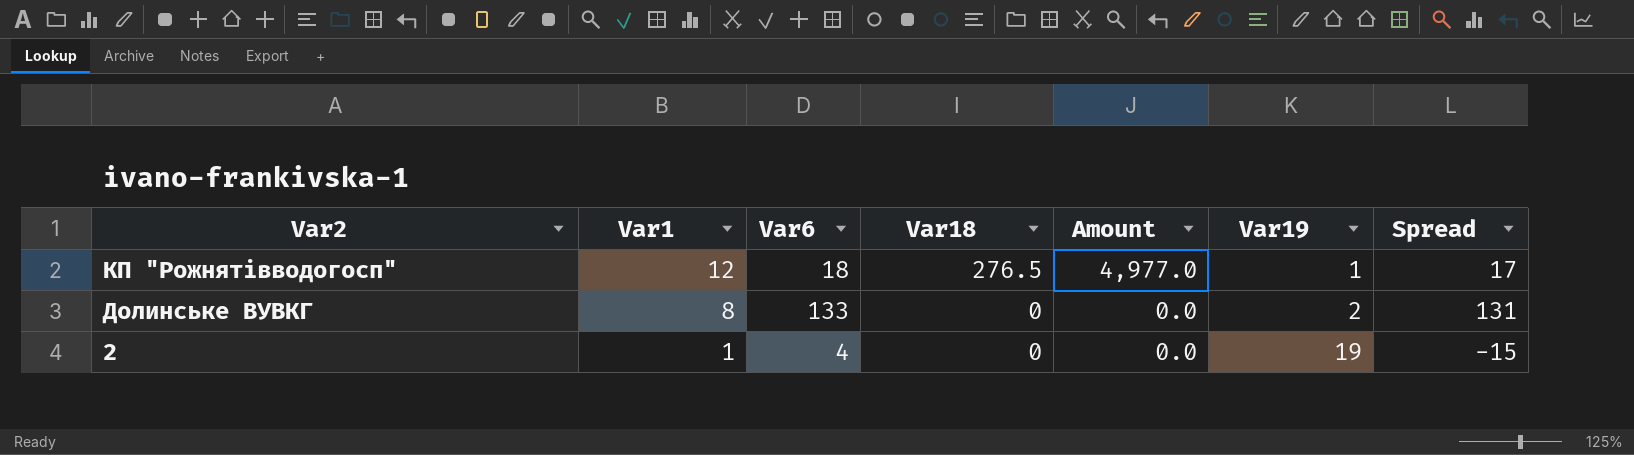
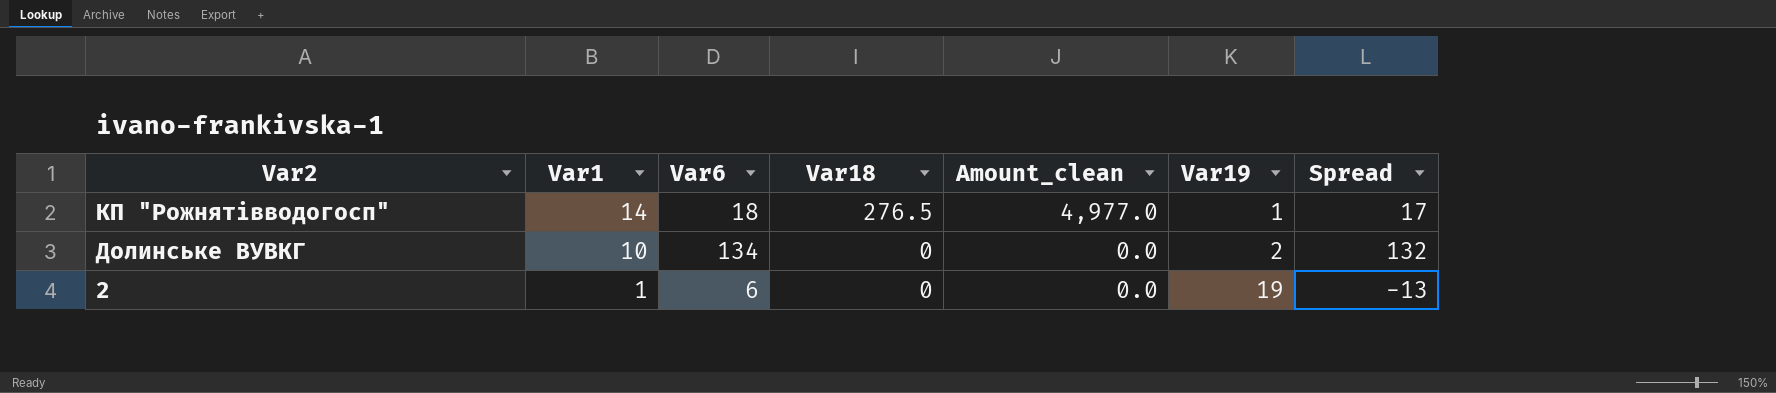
column name: Amount -> Amount_clean
КП "Рожнятівводогосп" | Var1: 12 -> 14
Долинське ВУВКГ | Var1: 8 -> 10
Долинське ВУВКГ | Var6: 133 -> 134
Долинське ВУВКГ | Spread: 131 -> 132
2 | Var6: 4 -> 6
2 | Spread: -15 -> -13

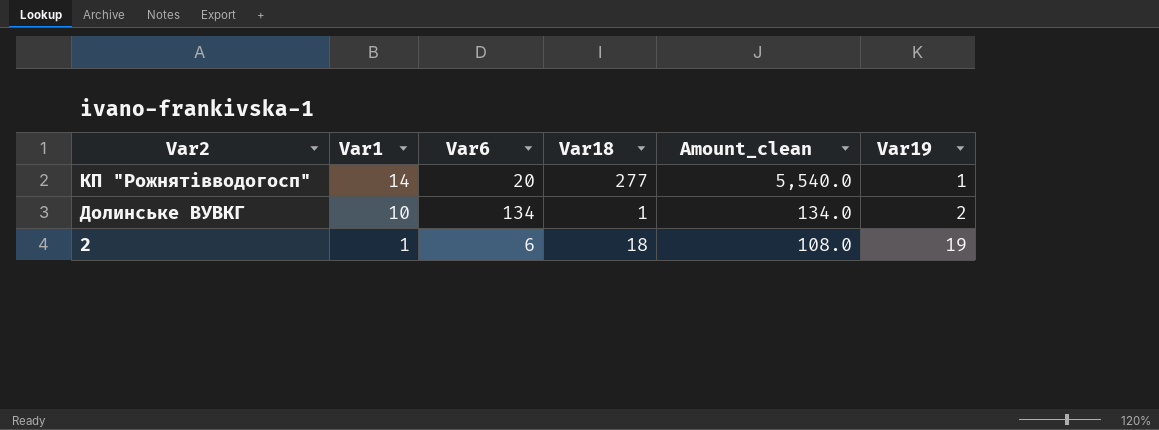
column Spread | formula: [Var6] - [Var19] -> none
КП "Рожнятівводогосп" | Var6: 18 -> 20
КП "Рожнятівводогосп" | Var18: 276.5 -> 277
КП "Рожнятівводогосп" | Amount_clean: 4,977.0 -> 5,540.0
Долинське ВУВКГ | Var18: 0 -> 1
Долинське ВУВКГ | Amount_clean: 0.0 -> 134.0
2 | Var18: 0 -> 18
2 | Amount_clean: 0.0 -> 108.0

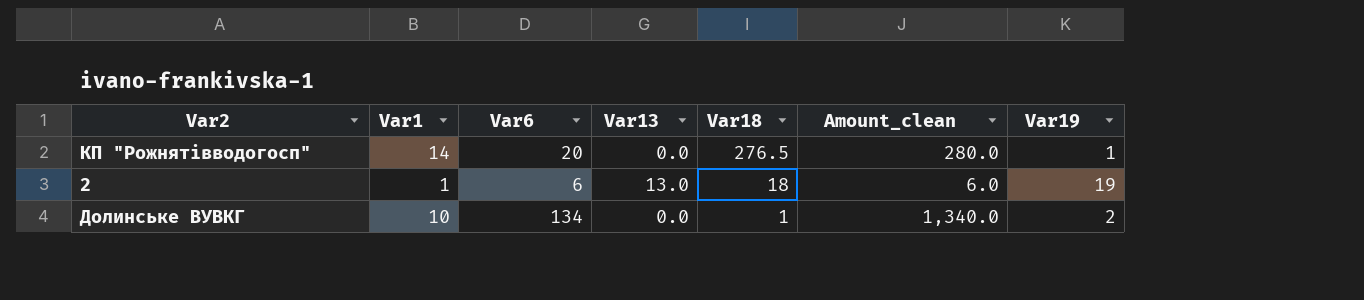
row order: Var2 descending -> Var18 descending
column Var13 | position: none -> 4
column Amount_clean | formula: [Var6] * [Var18] -> [Var1] * [Var6]
КП "Рожнятівводогосп" | Var18: 277 -> 276.5

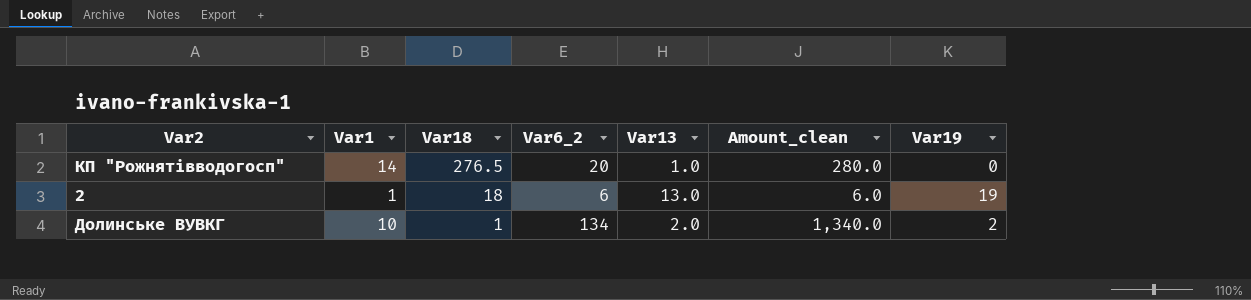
column Var18 | position: 5 -> 3
column name: Var6 -> Var6_2
КП "Рожнятівводогосп" | Var13: 0.0 -> 1.0
КП "Рожнятівводогосп" | Var19: 1 -> 0
Долинське ВУВКГ | Var13: 0.0 -> 2.0

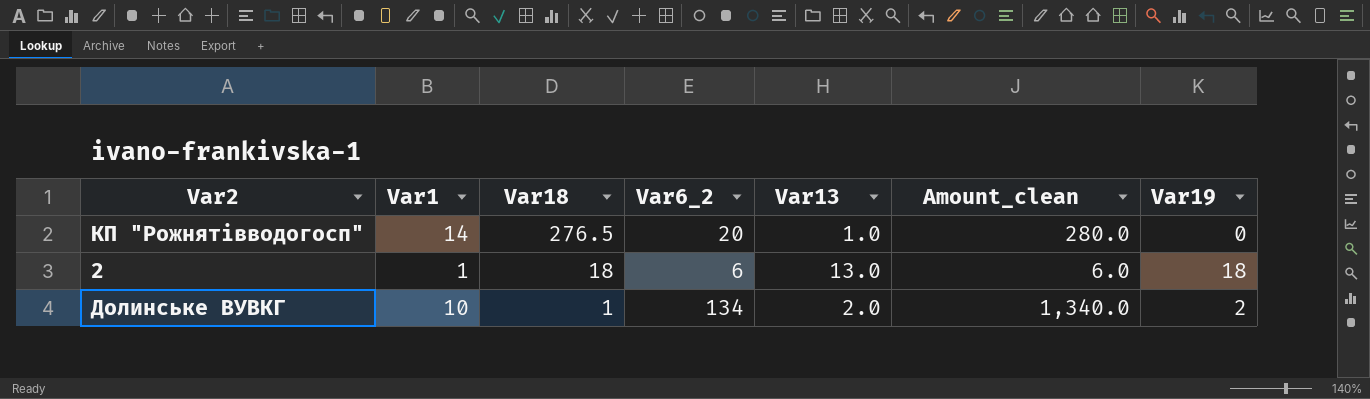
2 | Var19: 19 -> 18

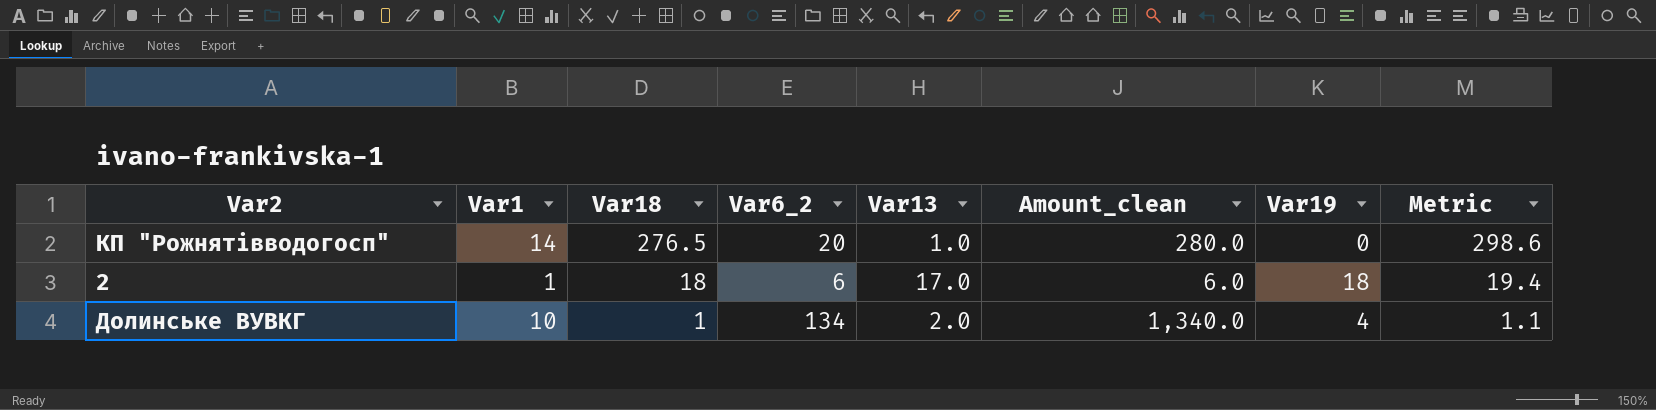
column Metric | formula: none -> [Var18] * 1.08
2 | Var13: 13.0 -> 17.0
Долинське ВУВКГ | Var19: 2 -> 4

